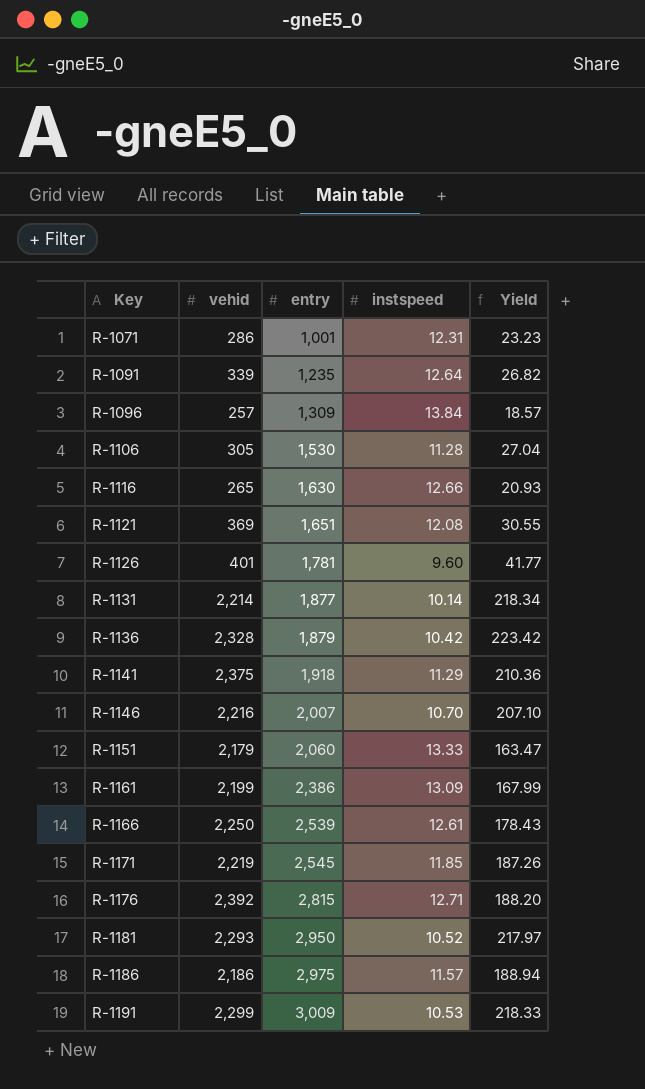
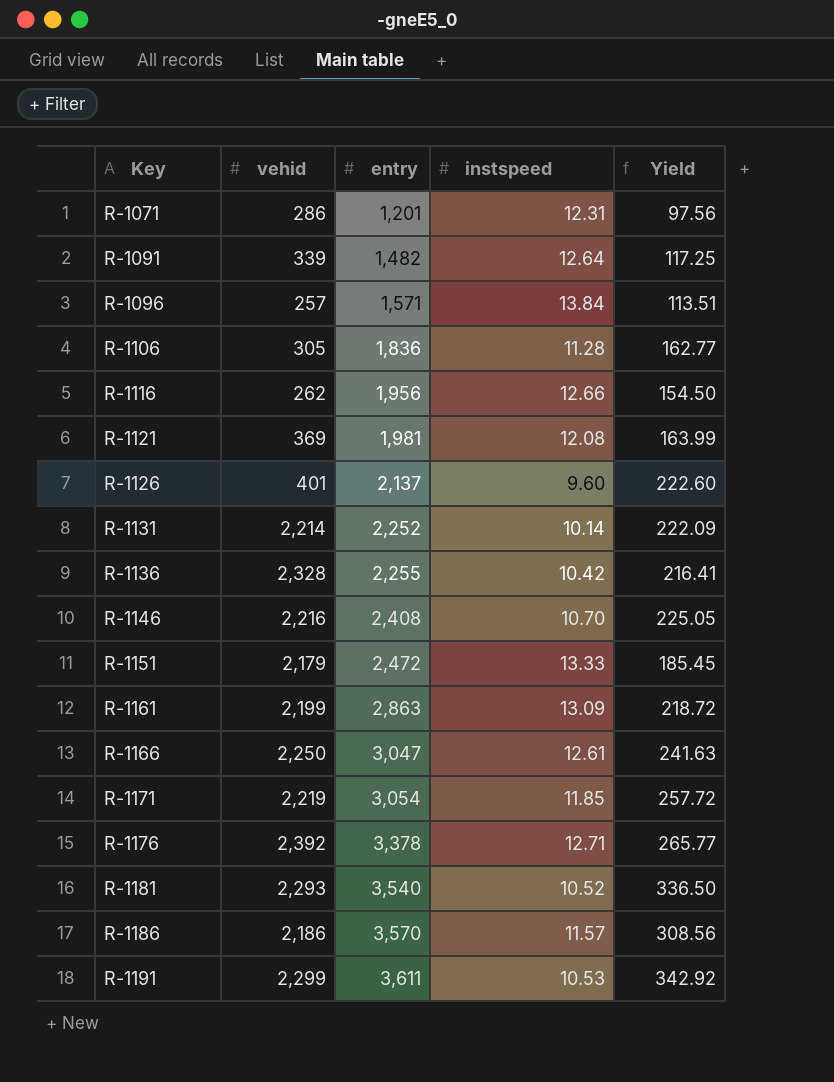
column Yield | formula: [vehid] / [instspeed] -> [entry] / [instspeed]
row R-1141: 2,375 | 1,918 | 11.29 | 210.36 -> none
R-1071 | entry: 1,001 -> 1,201
R-1091 | entry: 1,235 -> 1,482
R-1096 | entry: 1,309 -> 1,571
R-1106 | entry: 1,530 -> 1,836
R-1116 | vehid: 265 -> 262
R-1116 | entry: 1,630 -> 1,956
R-1121 | entry: 1,651 -> 1,981
R-1126 | entry: 1,781 -> 2,137
R-1131 | entry: 1,877 -> 2,252
R-1136 | entry: 1,879 -> 2,255
R-1146 | entry: 2,007 -> 2,408
R-1151 | entry: 2,060 -> 2,472
R-1161 | entry: 2,386 -> 2,863
R-1166 | entry: 2,539 -> 3,047
R-1171 | entry: 2,545 -> 3,054
R-1176 | entry: 2,815 -> 3,378
R-1181 | entry: 2,950 -> 3,540
R-1186 | entry: 2,975 -> 3,570
R-1191 | entry: 3,009 -> 3,611

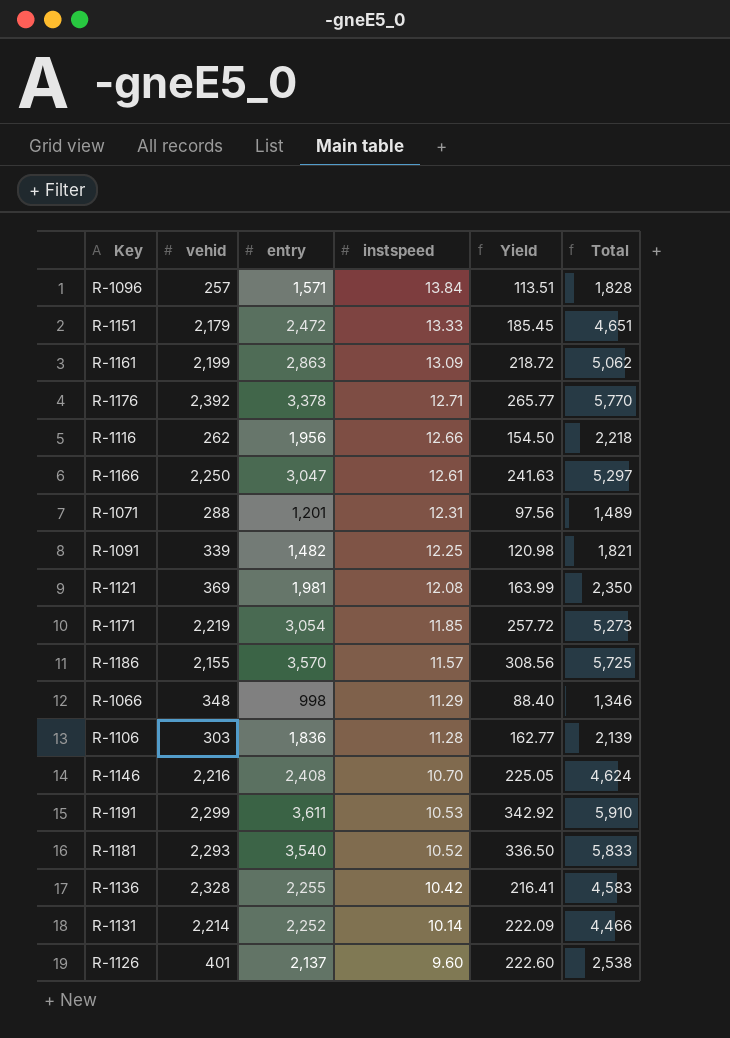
row order: Key ascending -> instspeed descending
column Total | formula: none -> [vehid] + [entry]
R-1071 | vehid: 286 -> 288
R-1091 | instspeed: 12.64 -> 12.25
R-1091 | Yield: 117.25 -> 120.98
R-1186 | vehid: 2,186 -> 2,155
row R-1066: none -> 348 | 998 | 11.29 | 88.40 | 1,346
R-1106 | vehid: 305 -> 303

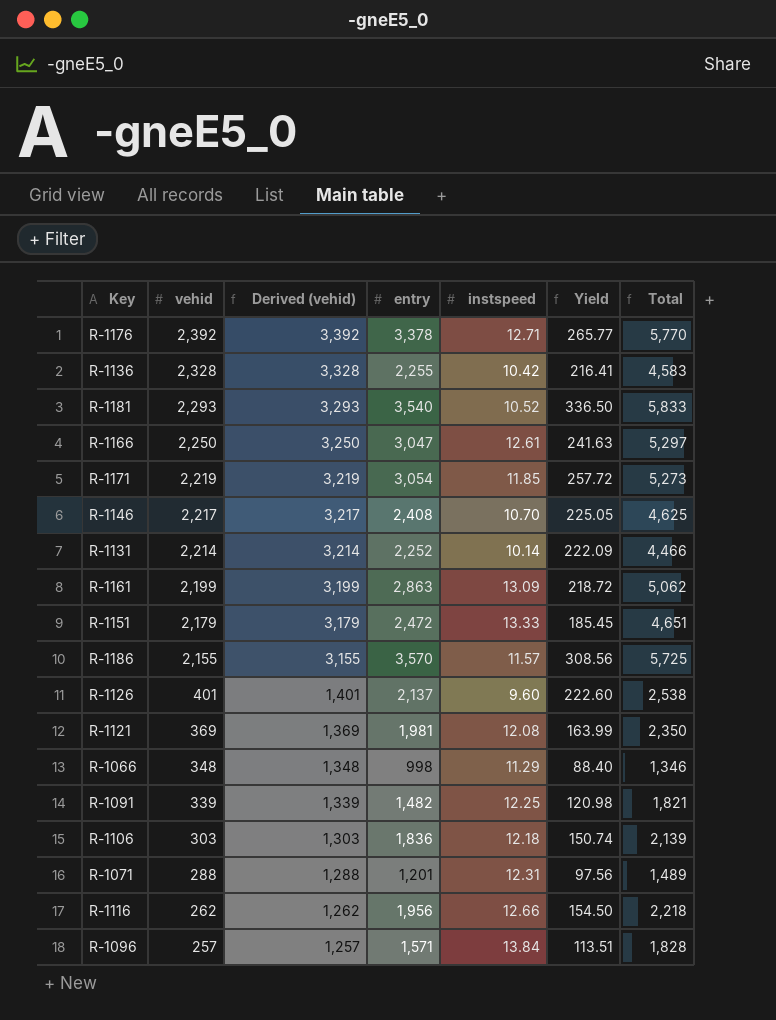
row order: instspeed descending -> vehid descending
column Derived (vehid) | formula: none -> [vehid] + 1000
row R-1191: 2,299 | 3,611 | 10.53 | 342.92 | 5,910 -> none
R-1146 | vehid: 2,216 -> 2,217
R-1146 | Total: 4,624 -> 4,625
R-1106 | instspeed: 11.28 -> 12.18
R-1106 | Yield: 162.77 -> 150.74

